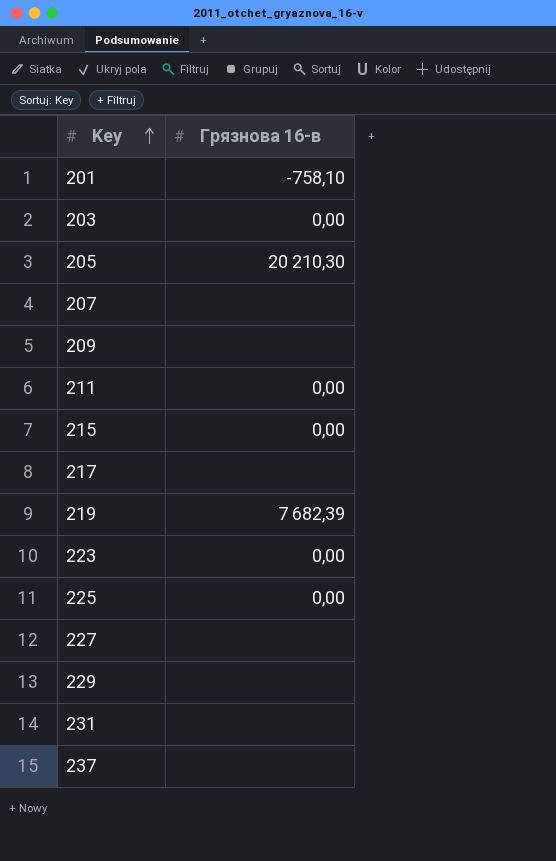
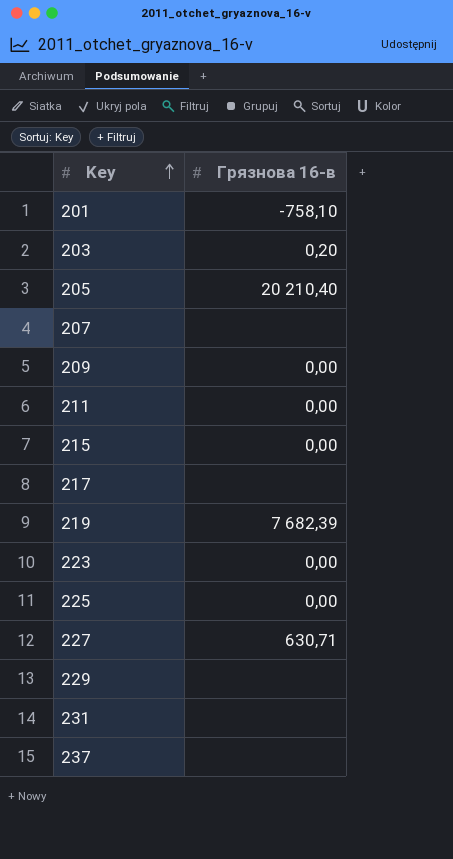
203 | Грязнова 16-в: 0,00 -> 0,20
205 | Грязнова 16-в: 20 210,30 -> 20 210,40
209 | Грязнова 16-в: none -> 0,00
227 | Грязнова 16-в: none -> 630,71

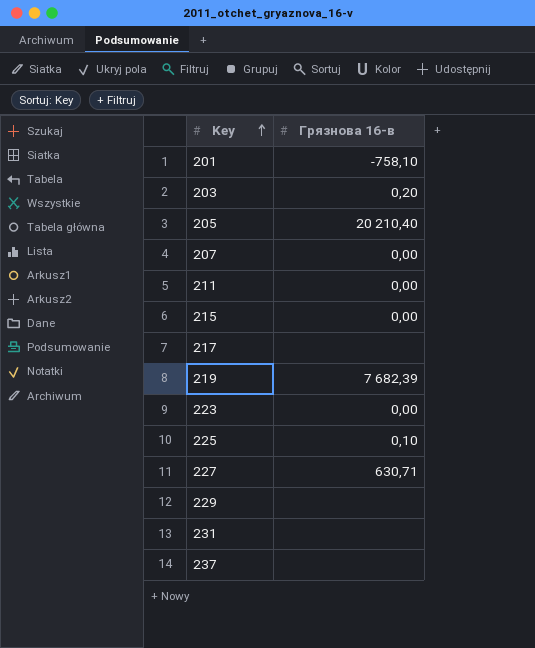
row 209: 0,00 -> none
207 | Грязнова 16-в: none -> 0,00
225 | Грязнова 16-в: 0,00 -> 0,10

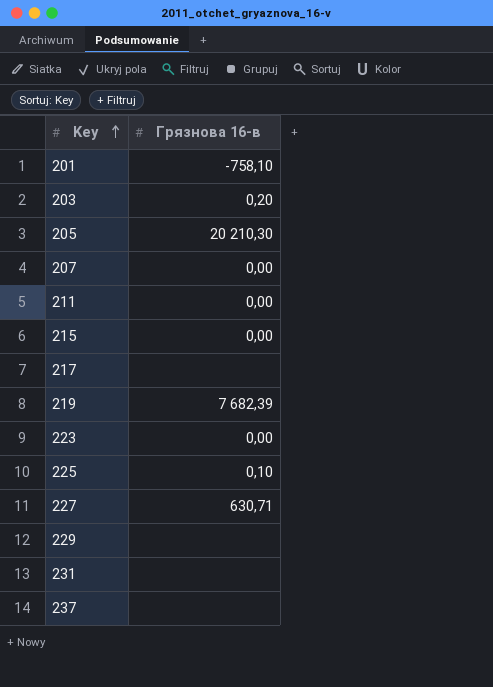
205 | Грязнова 16-в: 20 210,40 -> 20 210,30

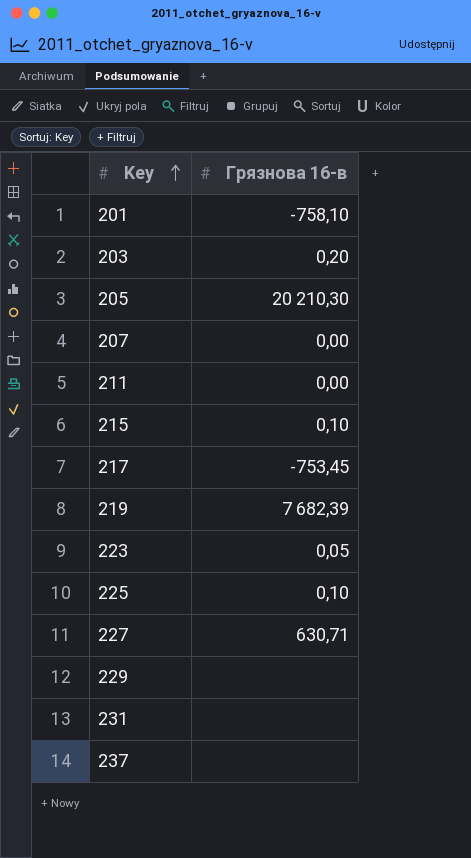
215 | Грязнова 16-в: 0,00 -> 0,10
217 | Грязнова 16-в: none -> -753,45
223 | Грязнова 16-в: 0,00 -> 0,05

